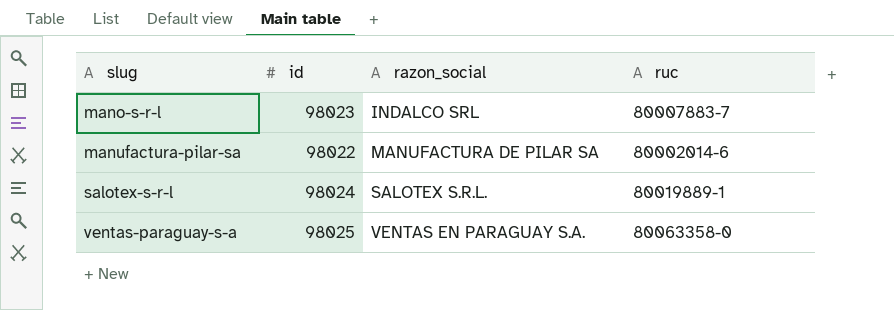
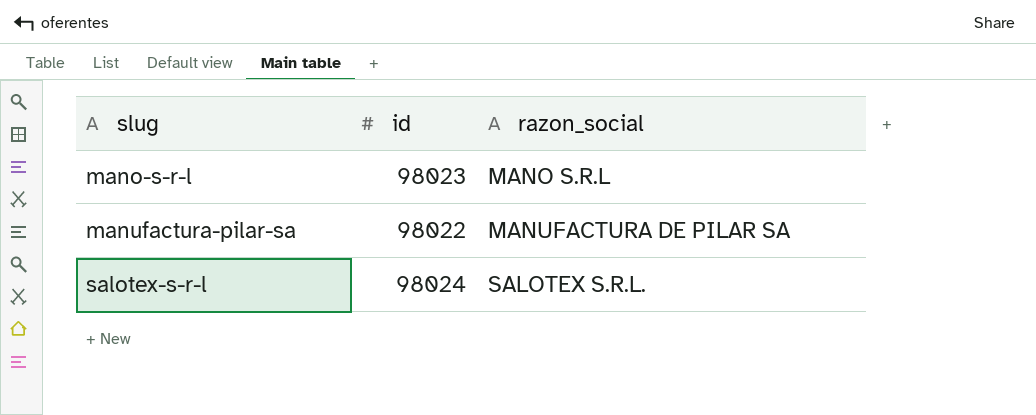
column ruc | position: 4 -> none
row ventas-paraguay-s-a: 98025 | VENTAS EN PARAGUAY S.A. | 80063358-0 -> none
mano-s-r-l | razon_social: INDALCO SRL -> MANO S.R.L

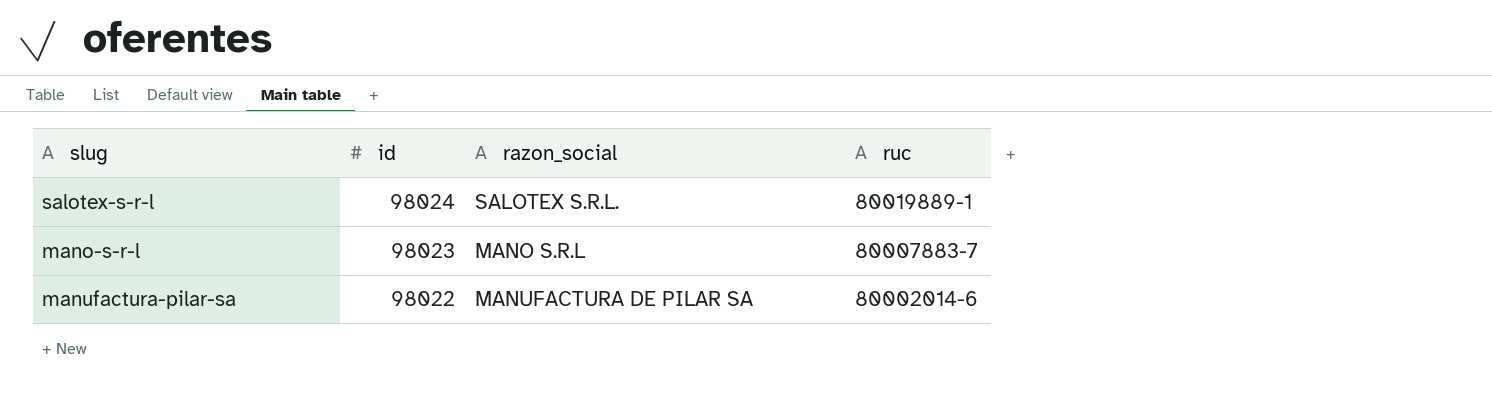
row order: slug ascending -> id descending
column ruc | position: none -> 4

